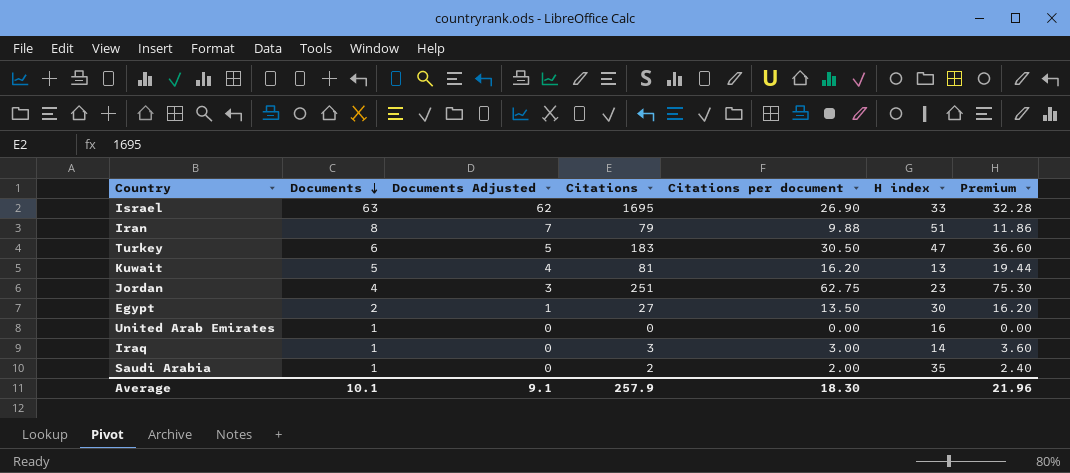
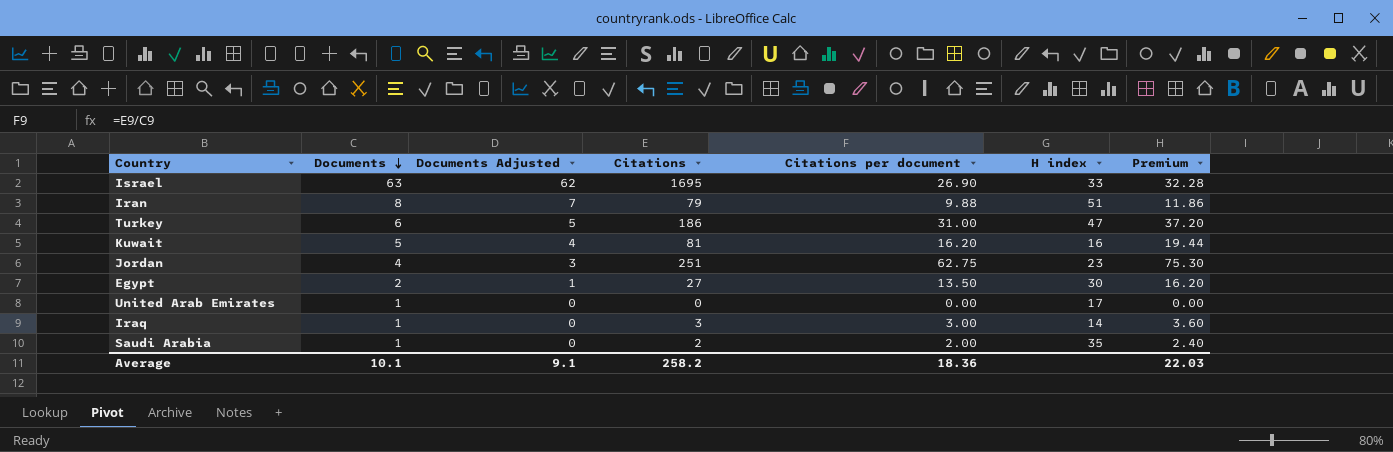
Turkey | Citations: 183 -> 186
Turkey | Citations per document: 30.50 -> 31.00
Turkey | Premium: 36.60 -> 37.20
Kuwait | H index: 13 -> 16
United Arab Emirates | H index: 16 -> 17
Average | Citations: 257.9 -> 258.2
Average | Citations per document: 18.30 -> 18.36
Average | Premium: 21.96 -> 22.03

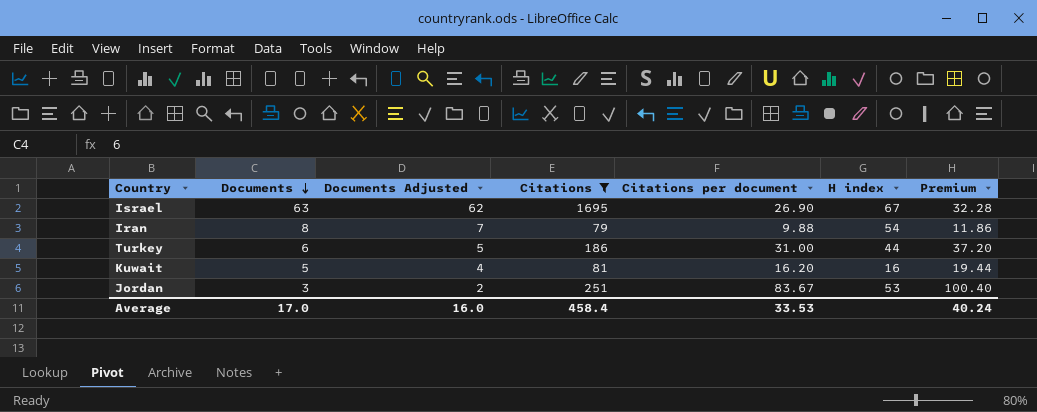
filter: none -> Citations >= 79
Israel | H index: 33 -> 67
Iran | H index: 51 -> 54
Turkey | H index: 47 -> 44
Jordan | Documents: 4 -> 3
Jordan | Documents Adjusted: 3 -> 2
Jordan | Citations per document: 62.75 -> 83.67
Jordan | H index: 23 -> 53
Jordan | Premium: 75.30 -> 100.40
Average | Documents: 10.1 -> 17.0
Average | Documents Adjusted: 9.1 -> 16.0
Average | Citations: 258.2 -> 458.4
Average | Citations per document: 18.36 -> 33.53
Average | Premium: 22.03 -> 40.24

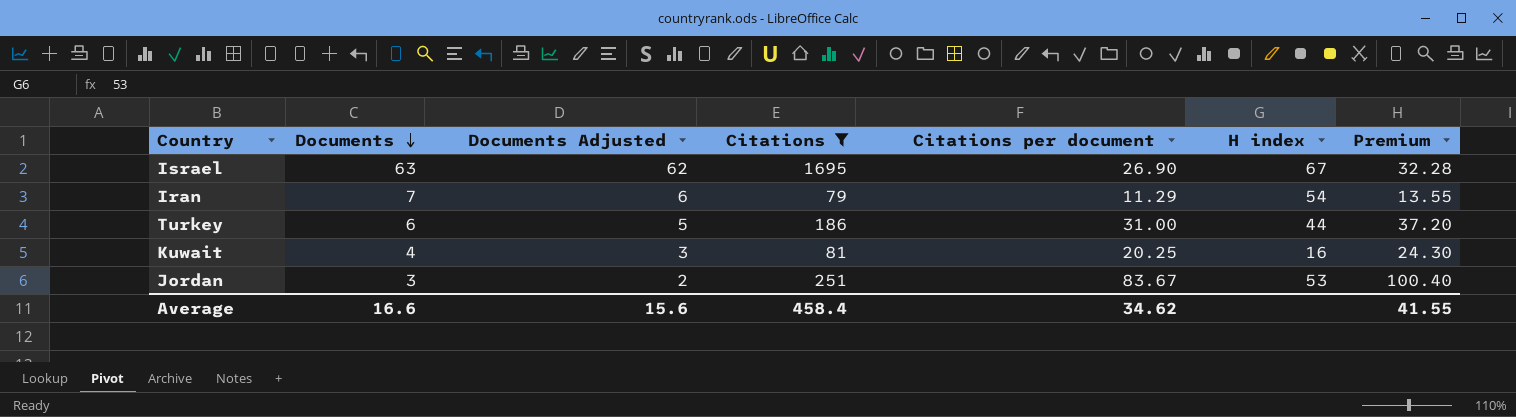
Iran | Documents: 8 -> 7
Iran | Documents Adjusted: 7 -> 6
Iran | Citations per document: 9.88 -> 11.29
Iran | Premium: 11.86 -> 13.55
Kuwait | Documents: 5 -> 4
Kuwait | Documents Adjusted: 4 -> 3
Kuwait | Citations per document: 16.20 -> 20.25
Kuwait | Premium: 19.44 -> 24.30
Average | Documents: 17.0 -> 16.6
Average | Documents Adjusted: 16.0 -> 15.6
Average | Citations per document: 33.53 -> 34.62
Average | Premium: 40.24 -> 41.55

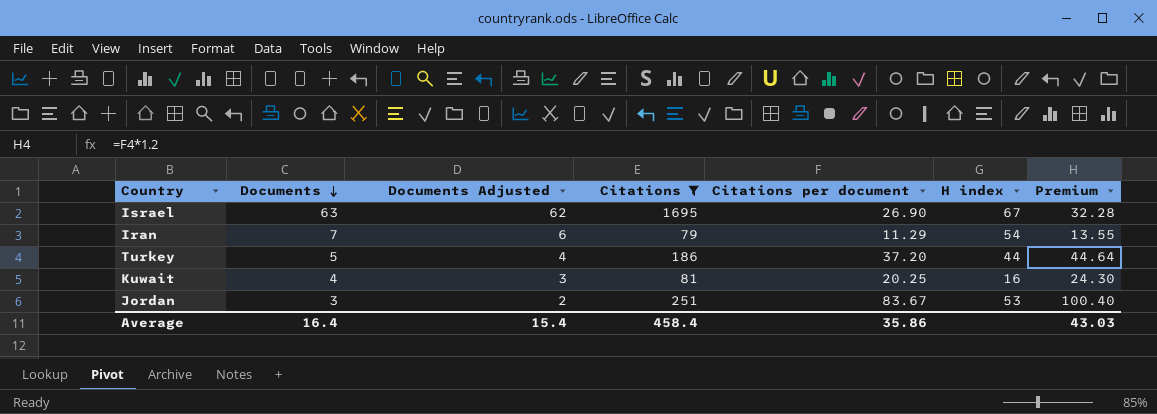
Turkey | Documents: 6 -> 5
Turkey | Documents Adjusted: 5 -> 4
Turkey | Citations per document: 31.00 -> 37.20
Turkey | Premium: 37.20 -> 44.64
Average | Documents: 16.6 -> 16.4
Average | Documents Adjusted: 15.6 -> 15.4
Average | Citations per document: 34.62 -> 35.86
Average | Premium: 41.55 -> 43.03

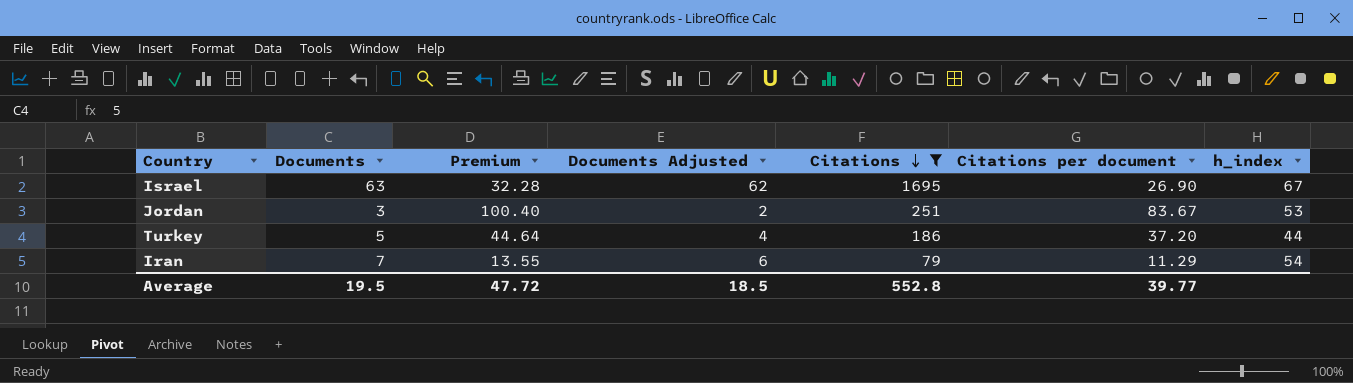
row order: Documents descending -> Citations descending
column Premium | position: 7 -> 3
column name: H index -> h_index
row Kuwait: 4 | 3 | 81 | 20.25 | 16 | 24.30 -> none
Average | Documents: 16.4 -> 19.5
Average | Premium: 43.03 -> 47.72
Average | Documents Adjusted: 15.4 -> 18.5
Average | Citations: 458.4 -> 552.8
Average | Citations per document: 35.86 -> 39.77

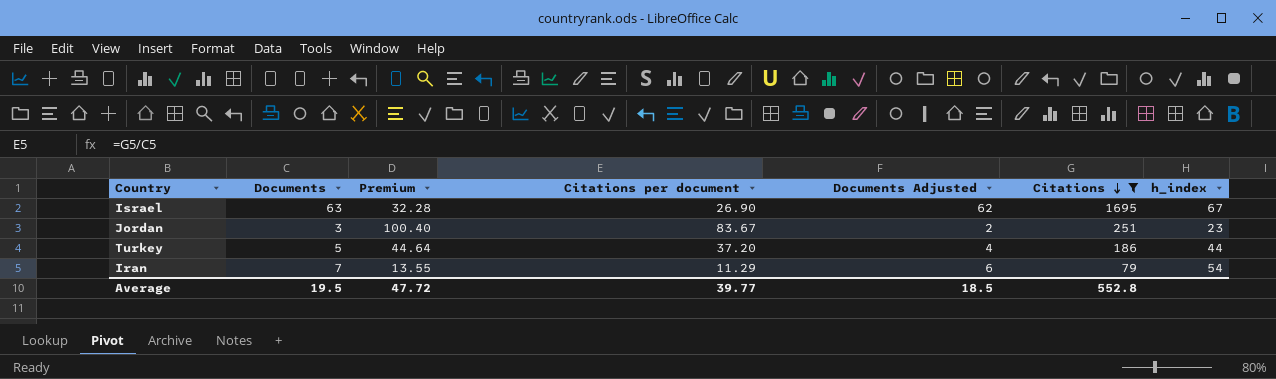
column Citations per document | position: 6 -> 4
Jordan | h_index: 53 -> 23

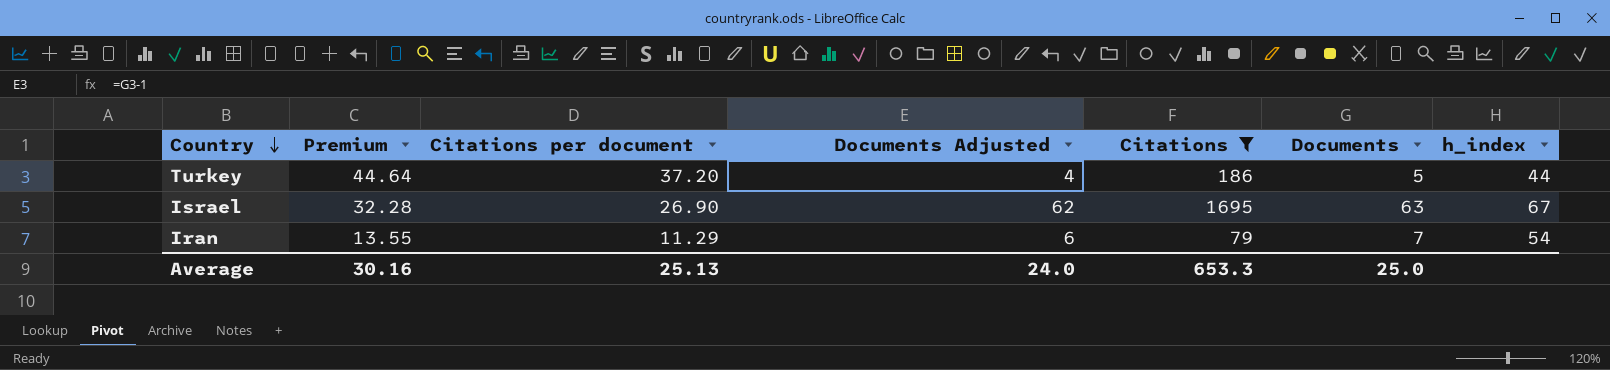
row order: Citations descending -> Country descending
column Documents | position: 2 -> 6
row Jordan: 3 | 100.40 | 83.67 | 2 | 251 | 23 -> none
Average | Premium: 47.72 -> 30.16
Average | Citations per document: 39.77 -> 25.13
Average | Documents Adjusted: 18.5 -> 24.0
Average | Citations: 552.8 -> 653.3
Average | Documents: 19.5 -> 25.0

